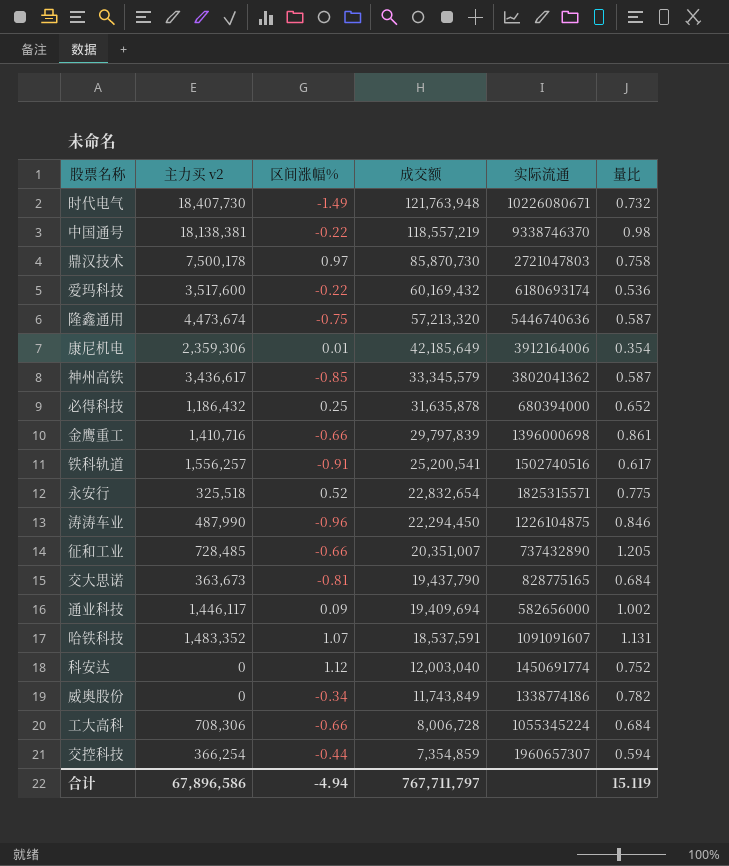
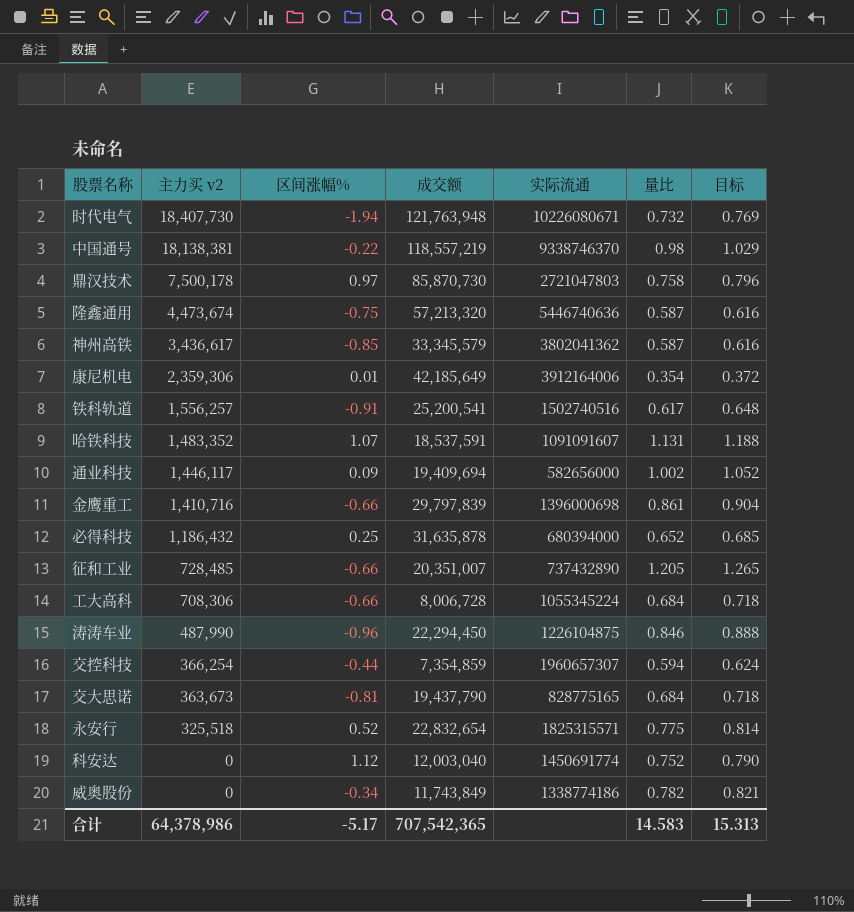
row order: 成交额 descending -> 主力买 v2 descending
column 目标 | formula: none -> [量比] * 1.05
row 爱玛科技: 3,517,600 | -0.22 | 60,169,432 | 6180693174 | 0.536 -> none
时代电气 | 区间涨幅%: -1.49 -> -1.94
合计 | 主力买 v2: 67,896,586 -> 64,378,986
合计 | 区间涨幅%: -4.94 -> -5.17
合计 | 成交额: 767,711,797 -> 707,542,365
合计 | 量比: 15.119 -> 14.583

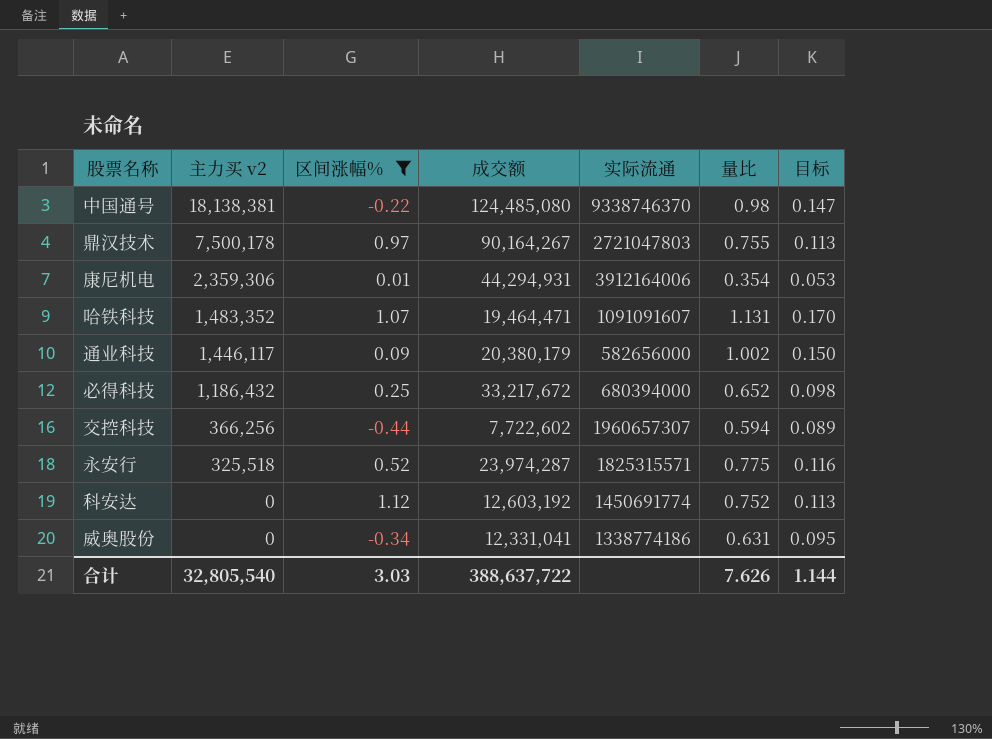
filter: none -> 区间涨幅% >= -0.44
column 目标 | formula: [量比] * 1.05 -> [量比] * 0.15
中国通号 | 成交额: 118,557,219 -> 124,485,080
鼎汉技术 | 成交额: 85,870,730 -> 90,164,267
鼎汉技术 | 量比: 0.758 -> 0.755
康尼机电 | 成交额: 42,185,649 -> 44,294,931
哈铁科技 | 成交额: 18,537,591 -> 19,464,471
通业科技 | 成交额: 19,409,694 -> 20,380,179
必得科技 | 成交额: 31,635,878 -> 33,217,672
交控科技 | 主力买 v2: 366,254 -> 366,256
交控科技 | 成交额: 7,354,859 -> 7,722,602
永安行 | 成交额: 22,832,654 -> 23,974,287
科安达 | 成交额: 12,003,040 -> 12,603,192
威奥股份 | 成交额: 11,743,849 -> 12,331,041
威奥股份 | 量比: 0.782 -> 0.631
合计 | 主力买 v2: 64,378,986 -> 32,805,540
合计 | 区间涨幅%: -5.17 -> 3.03
合计 | 成交额: 707,542,365 -> 388,637,722
合计 | 量比: 14.583 -> 7.626
合计 | 目标: 15.313 -> 1.144

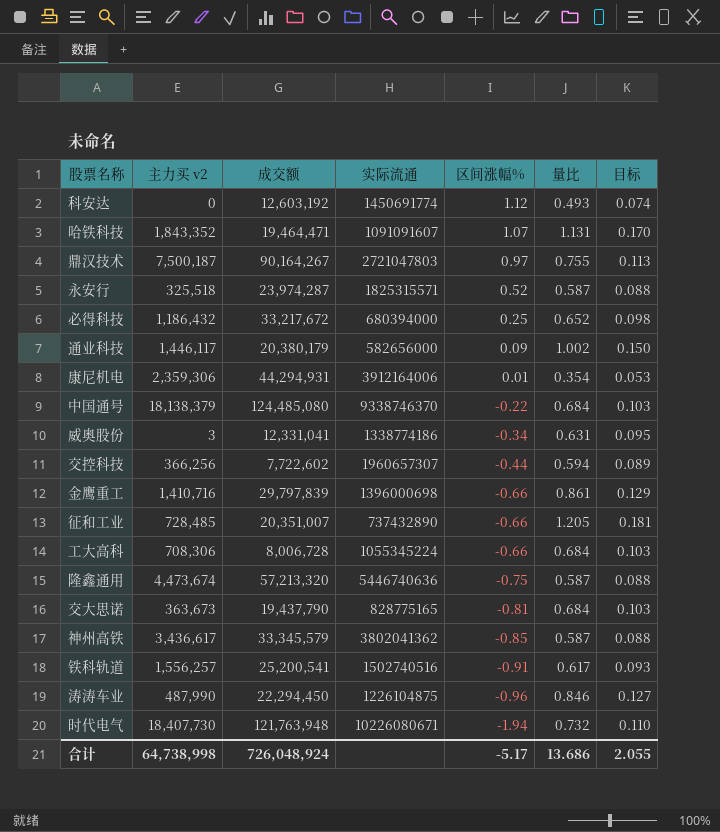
filter: 区间涨幅% >= -0.44 -> none
row order: 主力买 v2 descending -> 区间涨幅% descending
column 区间涨幅% | position: 3 -> 5
科安达 | 量比: 0.752 -> 0.493
科安达 | 目标: 0.113 -> 0.074
哈铁科技 | 主力买 v2: 1,483,352 -> 1,843,352
鼎汉技术 | 主力买 v2: 7,500,178 -> 7,500,187
永安行 | 量比: 0.775 -> 0.587
永安行 | 目标: 0.116 -> 0.088
中国通号 | 主力买 v2: 18,138,381 -> 18,138,379
中国通号 | 量比: 0.98 -> 0.684
中国通号 | 目标: 0.147 -> 0.103
威奥股份 | 主力买 v2: 0 -> 3
合计 | 主力买 v2: 32,805,540 -> 64,738,998
合计 | 成交额: 388,637,722 -> 726,048,924
合计 | 区间涨幅%: 3.03 -> -5.17
合计 | 量比: 7.626 -> 13.686
合计 | 目标: 1.144 -> 2.055

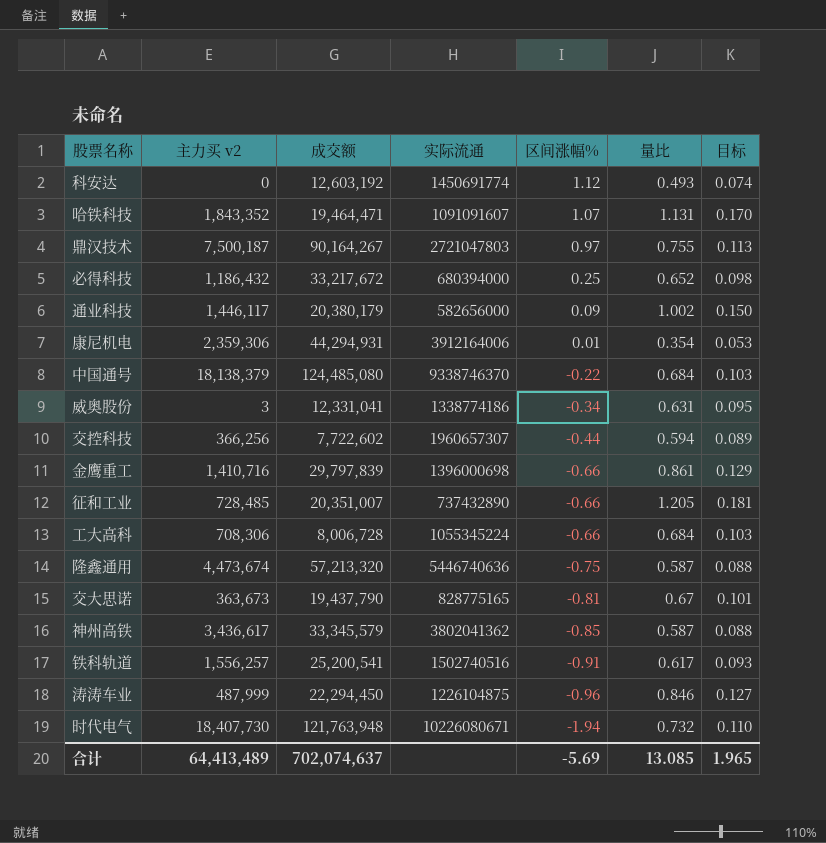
row 永安行: 325,518 | 23,974,287 | 1825315571 | 0.52 | 0.587 | 0.088 -> none
交大思诺 | 量比: 0.684 -> 0.67
交大思诺 | 目标: 0.103 -> 0.101
涛涛车业 | 主力买 v2: 487,990 -> 487,999
合计 | 主力买 v2: 64,738,998 -> 64,413,489
合计 | 成交额: 726,048,924 -> 702,074,637
合计 | 区间涨幅%: -5.17 -> -5.69
合计 | 量比: 13.686 -> 13.085
合计 | 目标: 2.055 -> 1.965

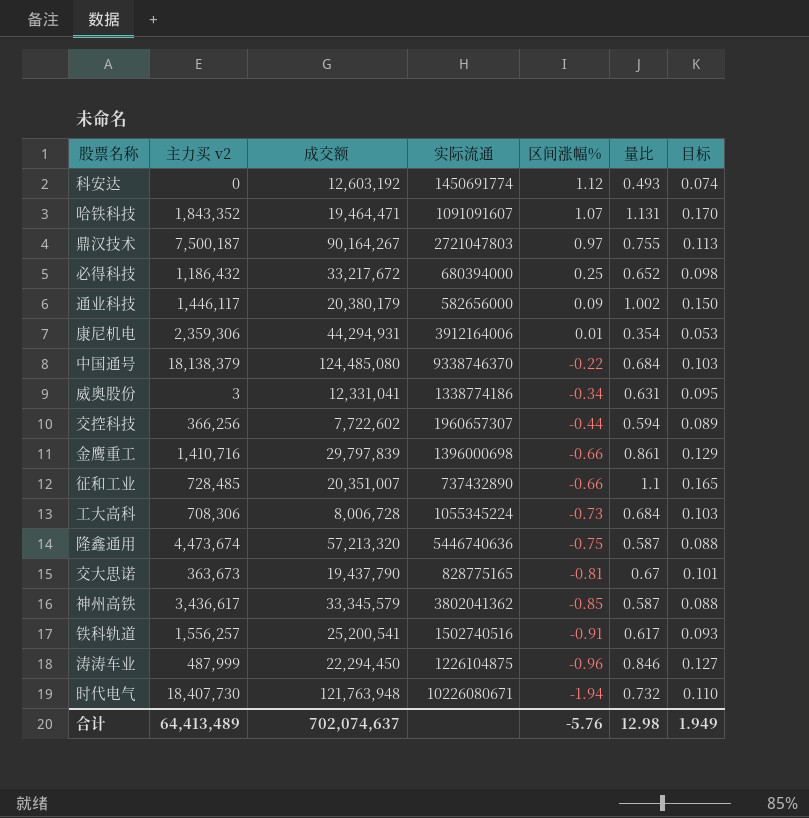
征和工业 | 量比: 1.205 -> 1.1
征和工业 | 目标: 0.181 -> 0.165
工大高科 | 区间涨幅%: -0.66 -> -0.73
合计 | 区间涨幅%: -5.69 -> -5.76
合计 | 量比: 13.085 -> 12.98
合计 | 目标: 1.965 -> 1.949

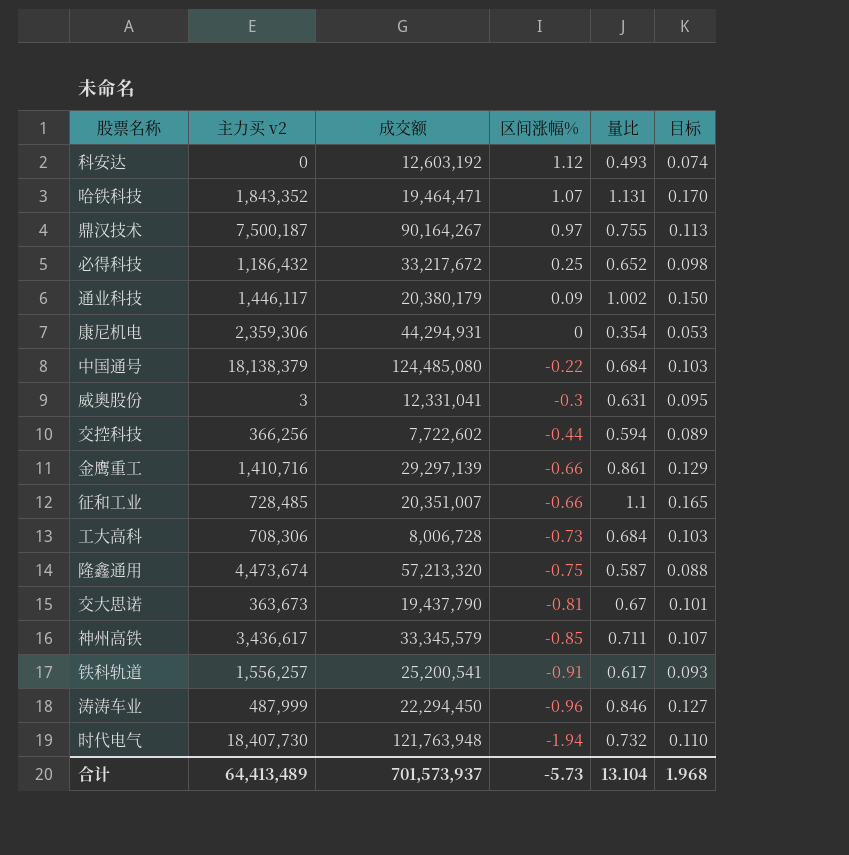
column 实际流通 | position: 4 -> none
康尼机电 | 区间涨幅%: 0.01 -> 0
威奥股份 | 区间涨幅%: -0.34 -> -0.3
金鹰重工 | 成交额: 29,797,839 -> 29,297,139
神州高铁 | 量比: 0.587 -> 0.711
神州高铁 | 目标: 0.088 -> 0.107
合计 | 成交额: 702,074,637 -> 701,573,937
合计 | 区间涨幅%: -5.76 -> -5.73
合计 | 量比: 12.98 -> 13.104
合计 | 目标: 1.949 -> 1.968

